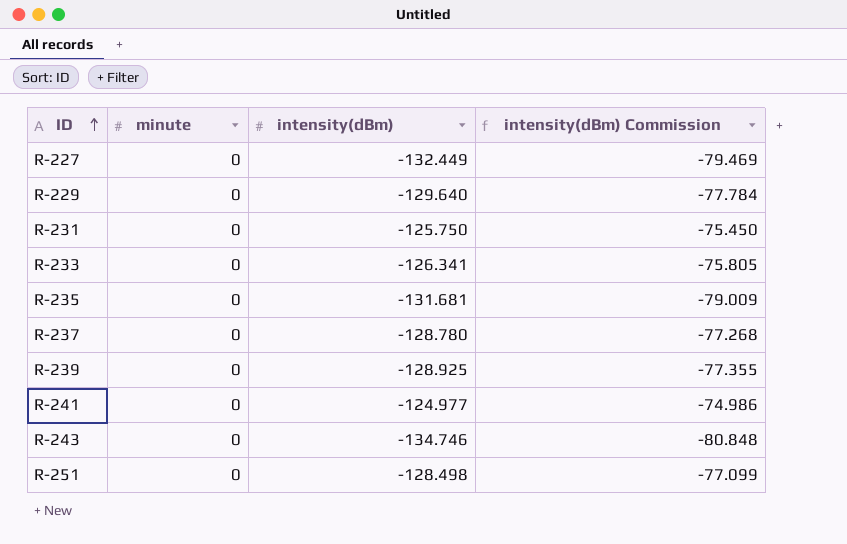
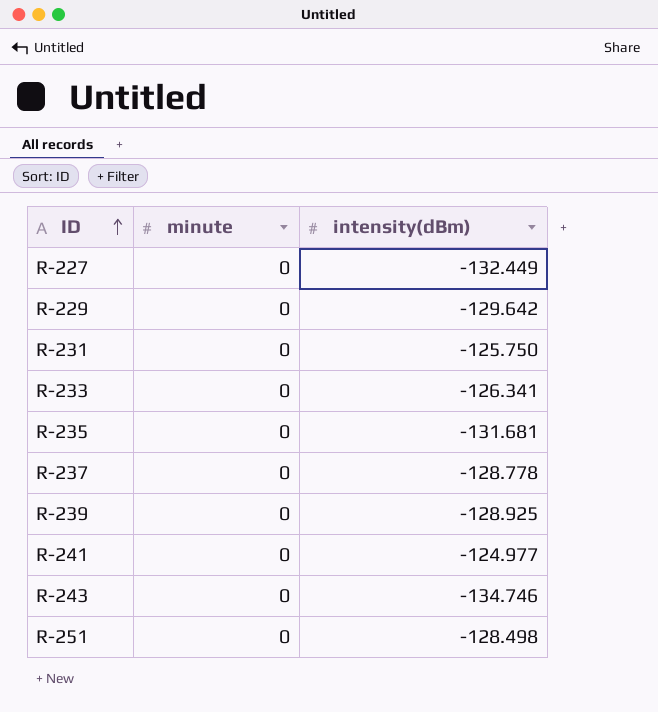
column intensity(dBm) Commission | formula: [intensity(dBm)] * 0.6 -> none
R-229 | intensity(dBm): -129.640 -> -129.642
R-237 | intensity(dBm): -128.780 -> -128.778

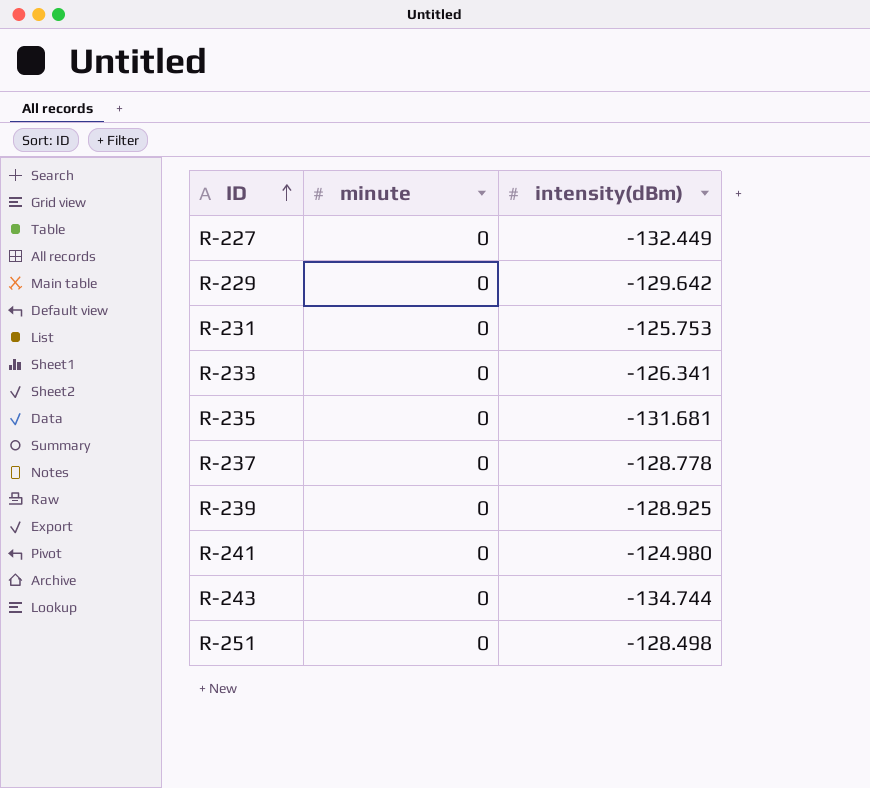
R-231 | intensity(dBm): -125.750 -> -125.753
R-241 | intensity(dBm): -124.977 -> -124.980
R-243 | intensity(dBm): -134.746 -> -134.744

